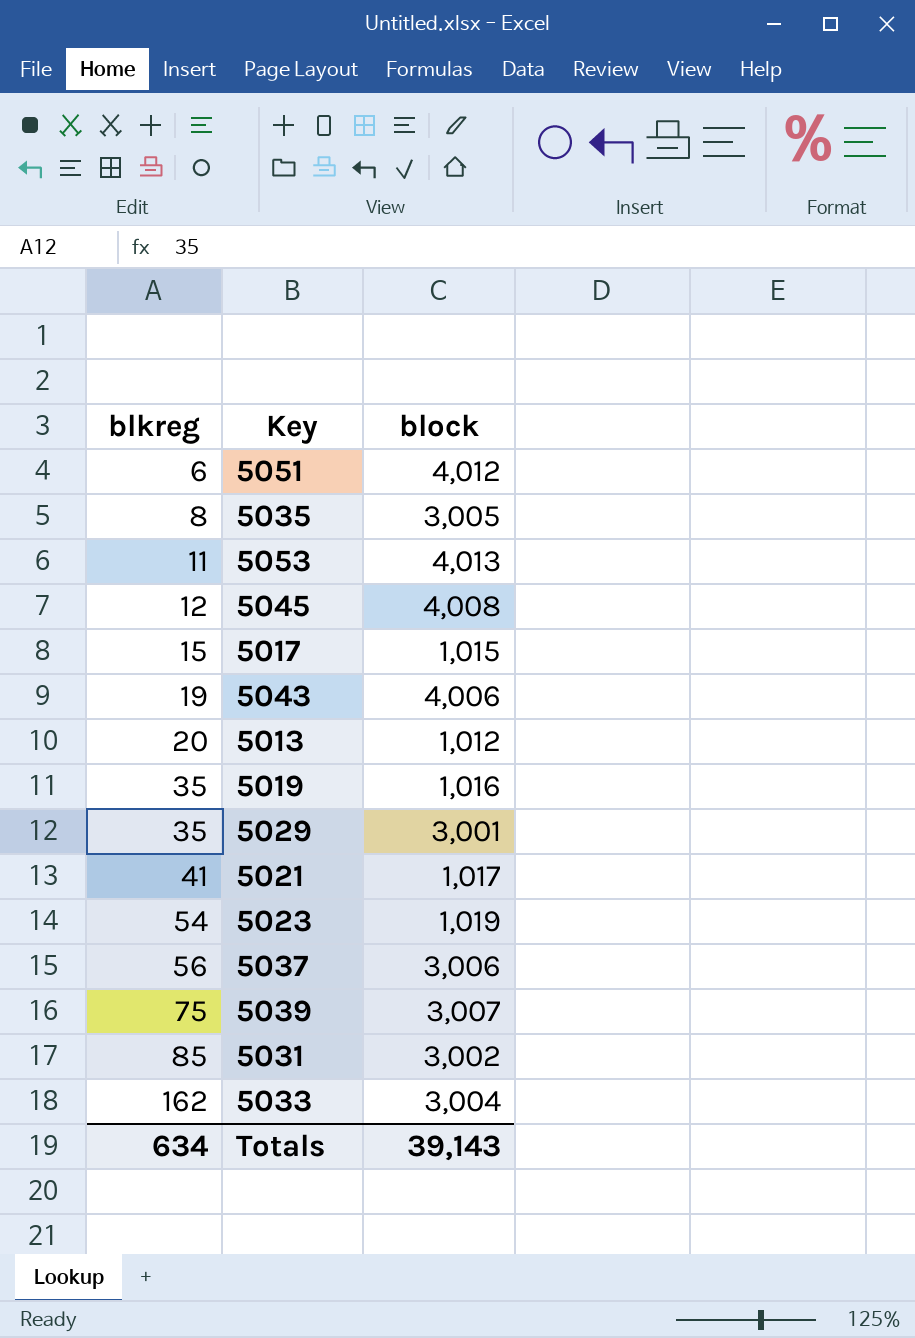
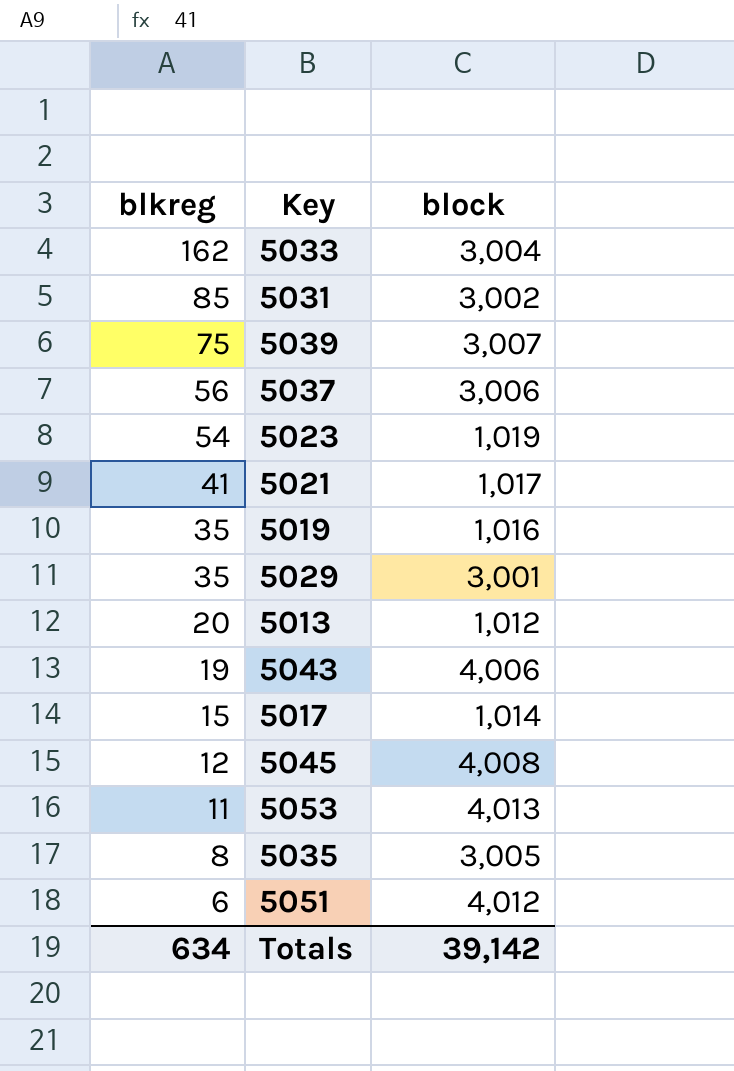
row order: blkreg ascending -> blkreg descending
5017 | block: 1,015 -> 1,014
Totals | block: 39,143 -> 39,142

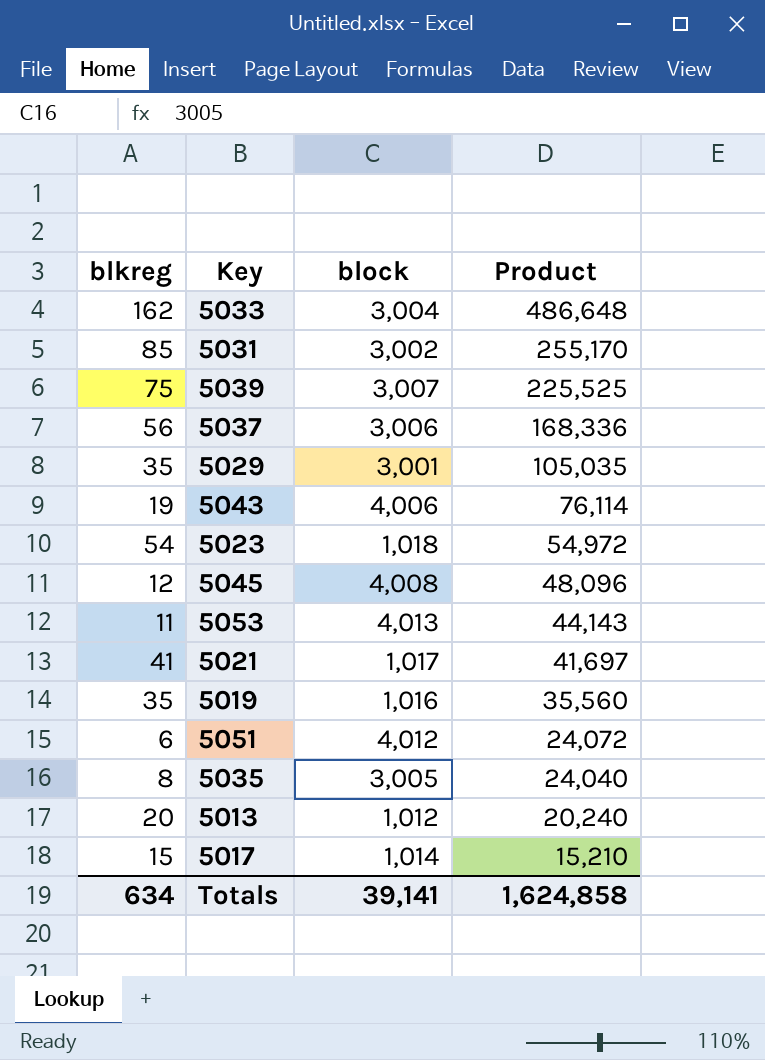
row order: blkreg descending -> Product descending
column Product | formula: none -> [blkreg] * [block]
5023 | block: 1,019 -> 1,018
Totals | block: 39,142 -> 39,141

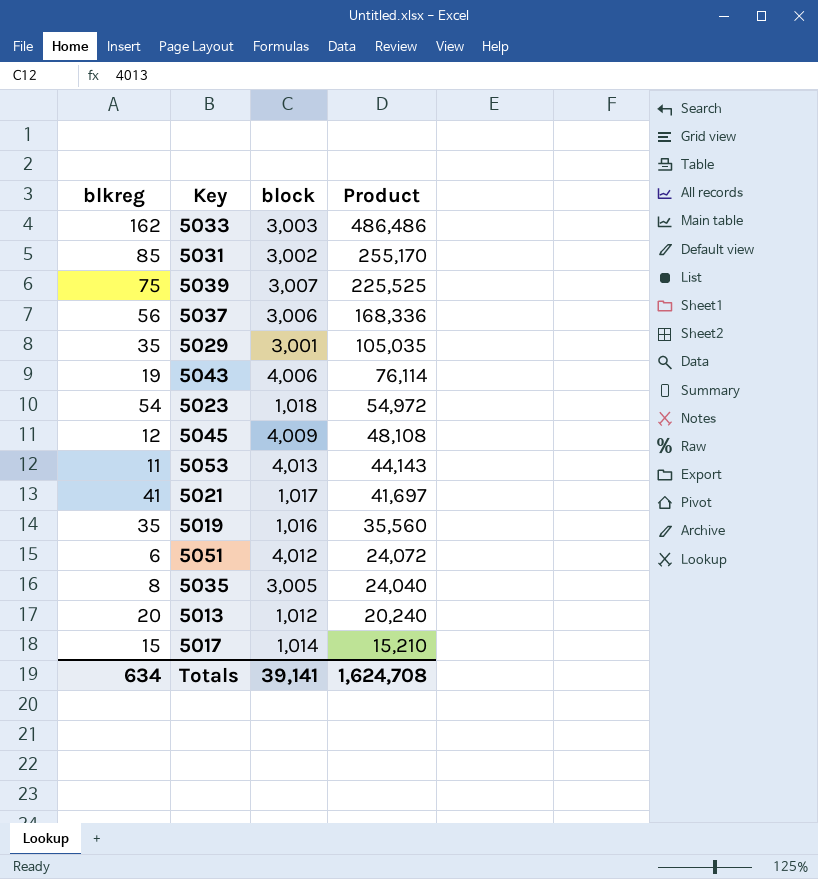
5033 | block: 3,004 -> 3,003
5033 | Product: 486,648 -> 486,486
5045 | block: 4,008 -> 4,009
5045 | Product: 48,096 -> 48,108
Totals | Product: 1,624,858 -> 1,624,708

